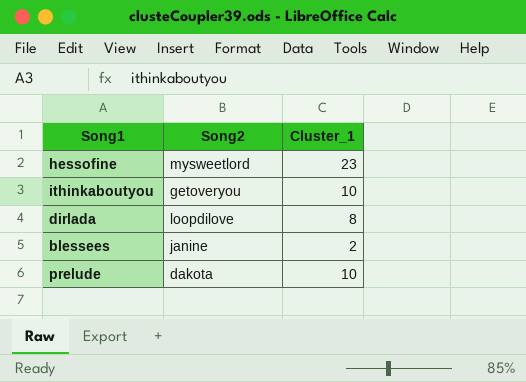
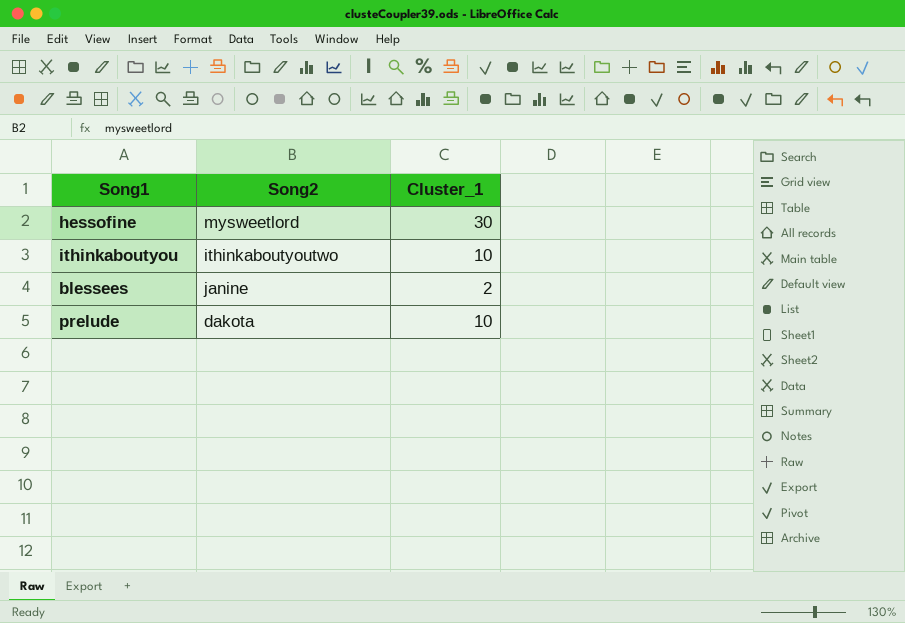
row dirlada: loopdilove | 8 -> none
hessofine | Cluster_1: 23 -> 30
ithinkaboutyou | Song2: getoveryou -> ithinkaboutyoutwo

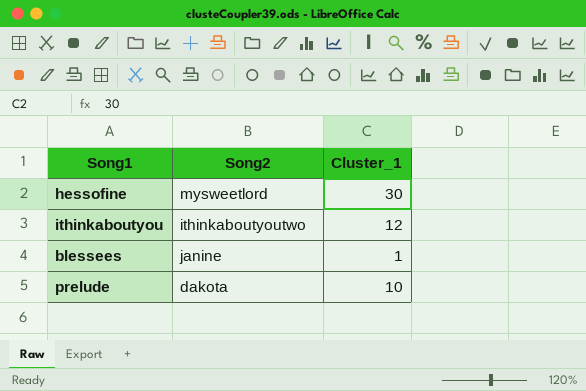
ithinkaboutyou | Cluster_1: 10 -> 12
blessees | Cluster_1: 2 -> 1

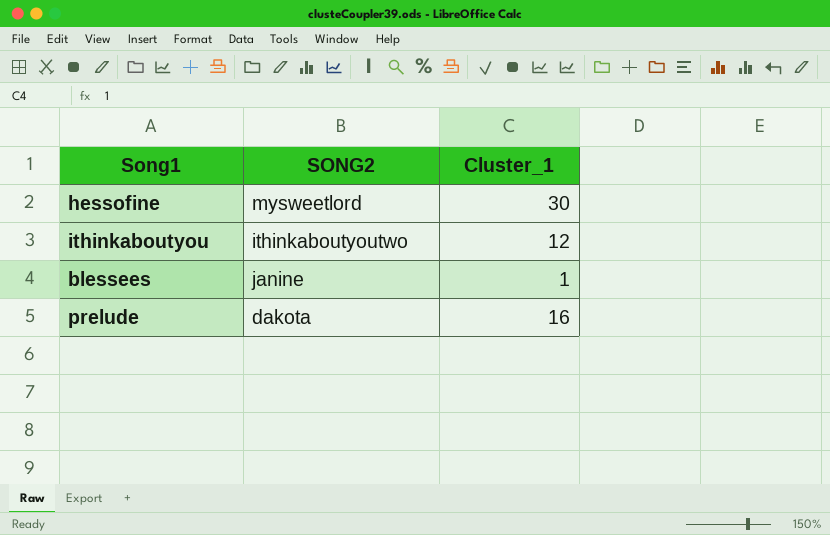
column name: Song2 -> SONG2
prelude | Cluster_1: 10 -> 16

